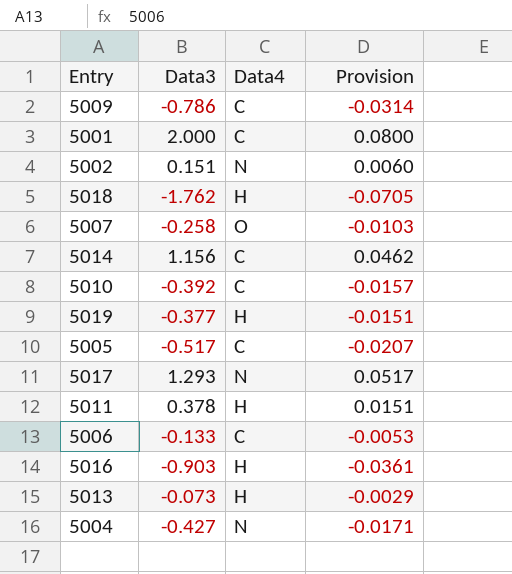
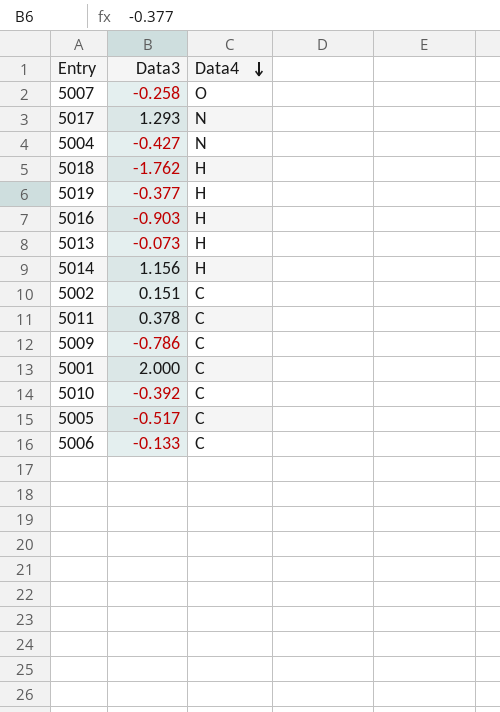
row order: none -> Data4 descending
column Provision | formula: [Data3] * 0.04 -> none
5014 | Data4: C -> H
5002 | Data4: N -> C
5011 | Data4: H -> C

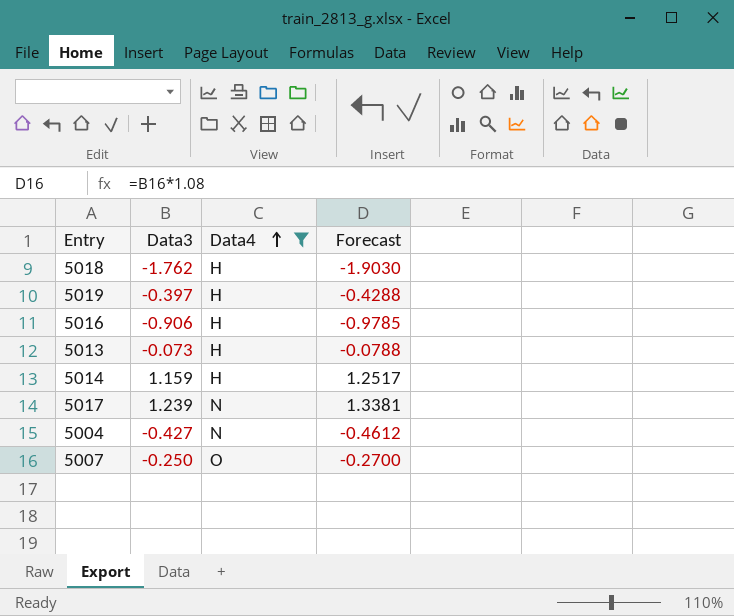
filter: none -> Data4 != C
row order: Data4 descending -> Data4 ascending
column Forecast | formula: none -> [Data3] * 1.08
5019 | Data3: -0.377 -> -0.397
5016 | Data3: -0.903 -> -0.906
5014 | Data3: 1.156 -> 1.159
5017 | Data3: 1.293 -> 1.239
5007 | Data3: -0.258 -> -0.250

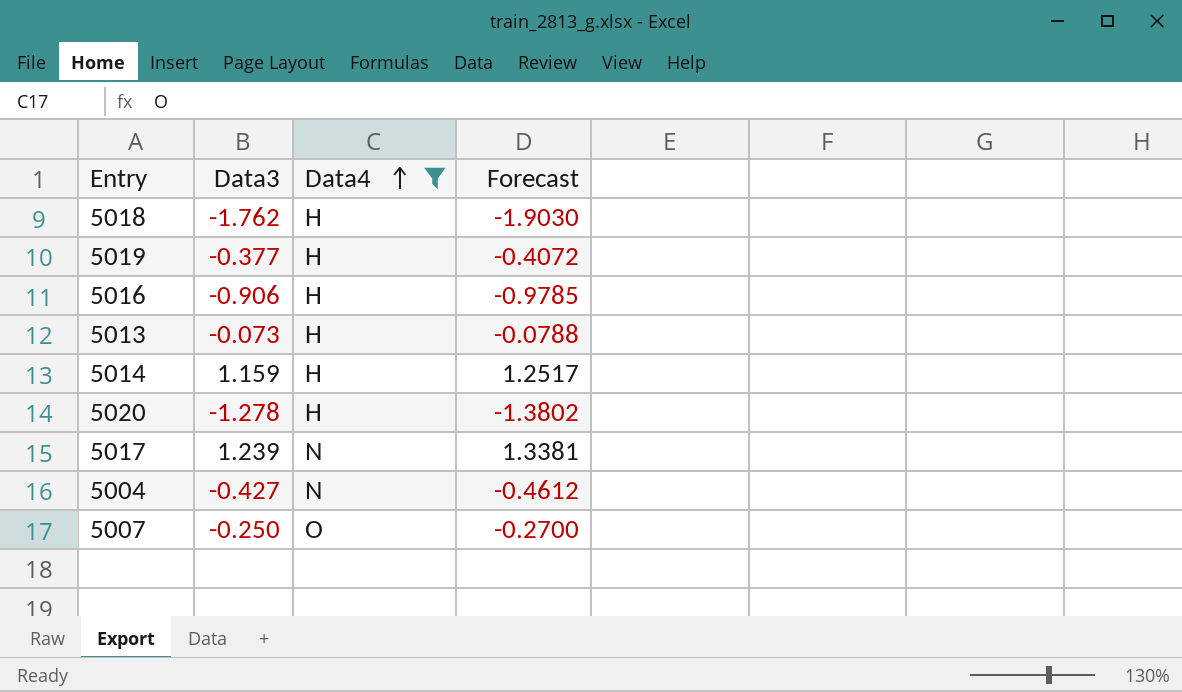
5019 | Data3: -0.397 -> -0.377
5019 | Forecast: -0.4288 -> -0.4072
row 5020: none -> -1.278 | H | -1.3802

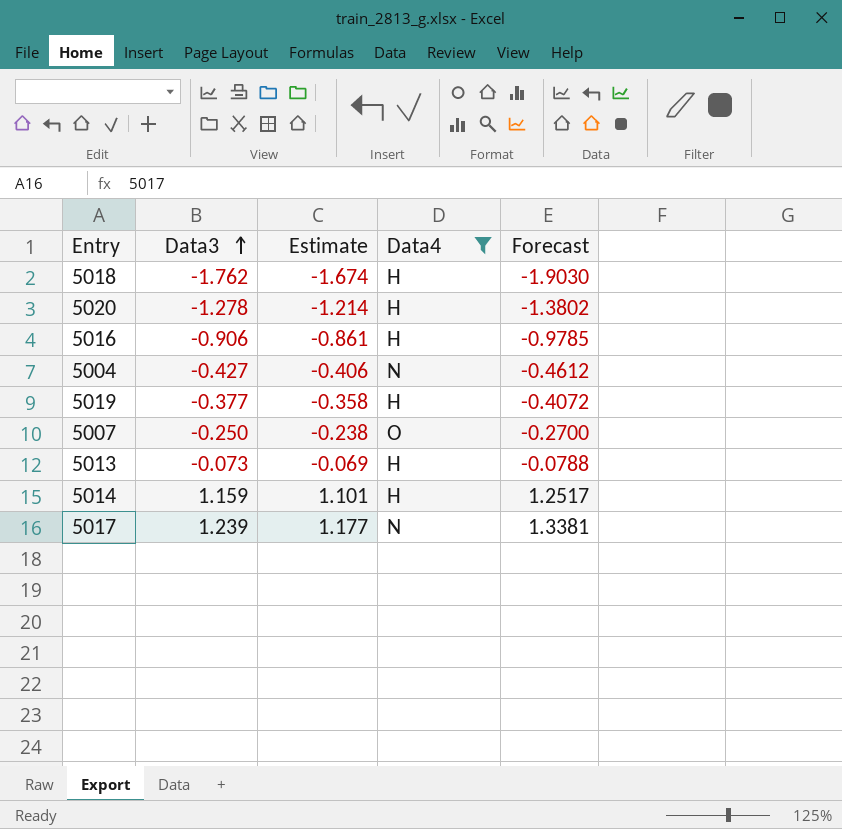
row order: Data4 ascending -> Data3 ascending
column Estimate | formula: none -> [Data3] * 0.95

